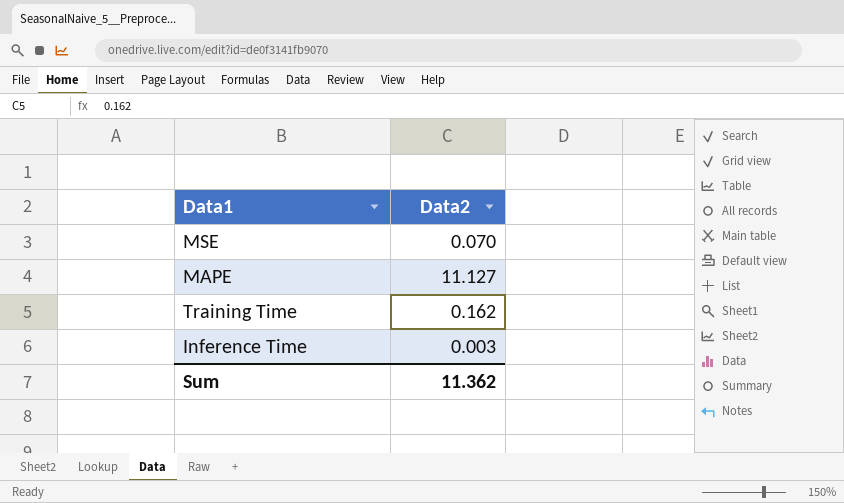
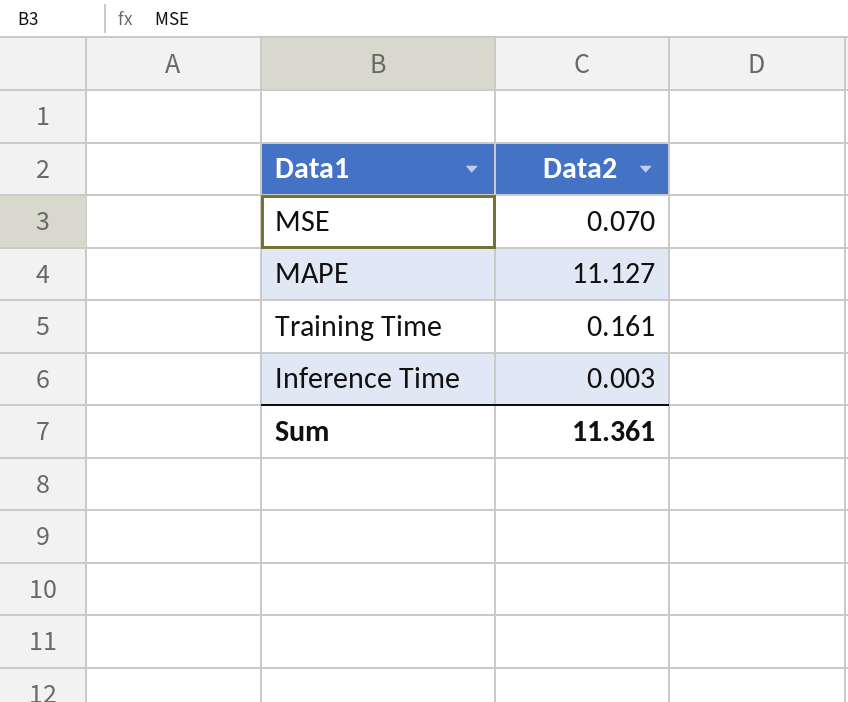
Training Time | Data2: 0.162 -> 0.161
Sum | Data2: 11.362 -> 11.361

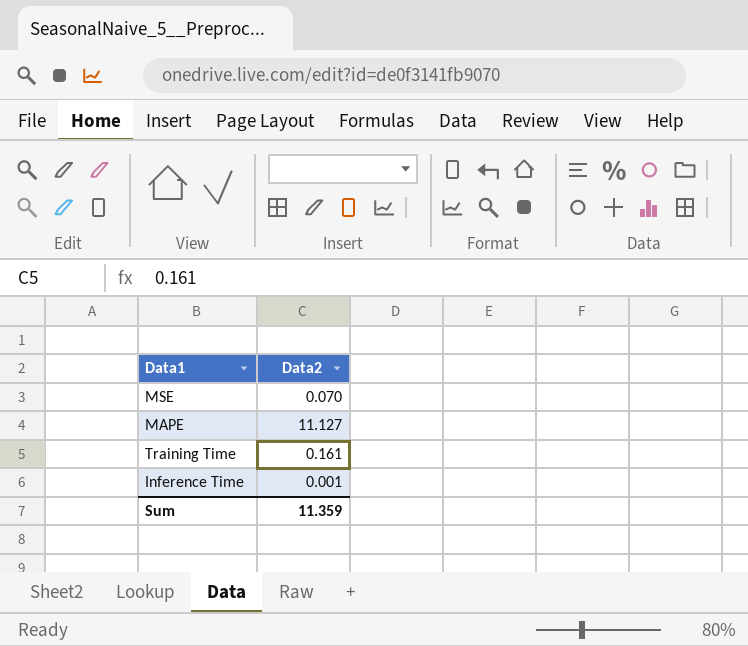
Inference Time | Data2: 0.003 -> 0.001
Sum | Data2: 11.361 -> 11.359

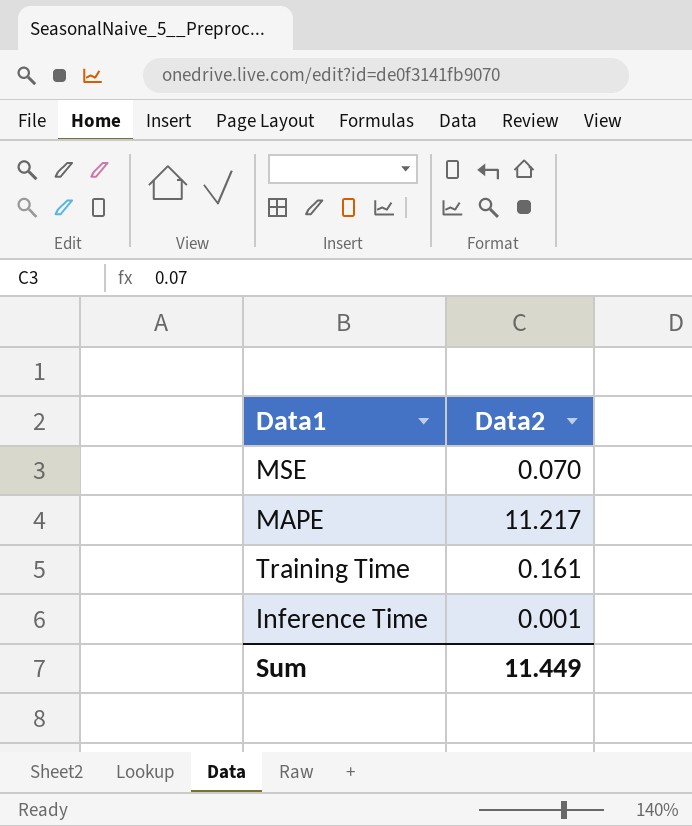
MAPE | Data2: 11.127 -> 11.217
Sum | Data2: 11.359 -> 11.449

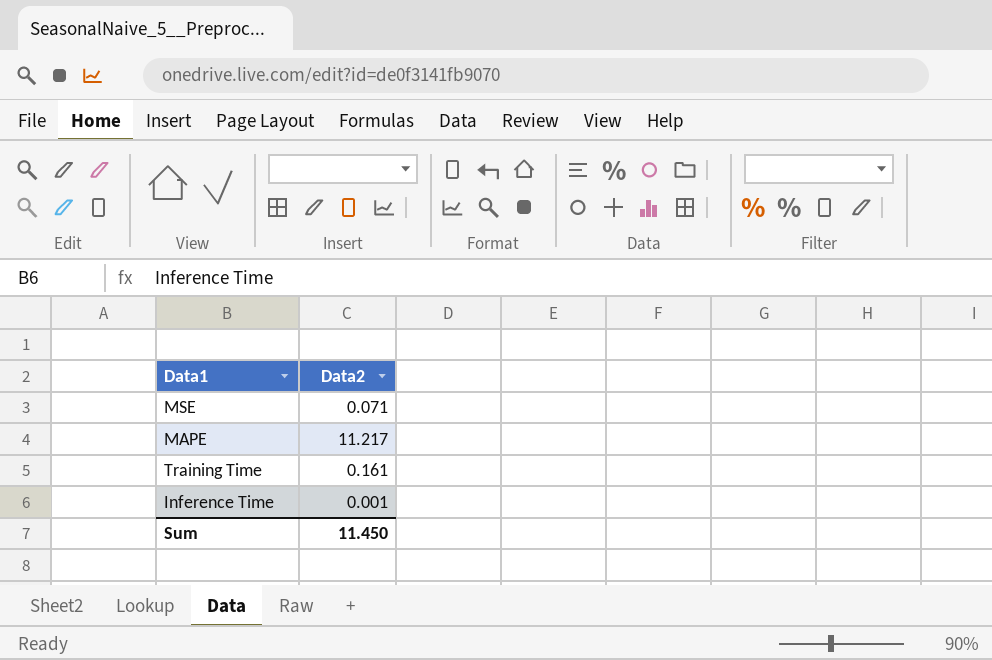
MSE | Data2: 0.070 -> 0.071
Sum | Data2: 11.449 -> 11.450

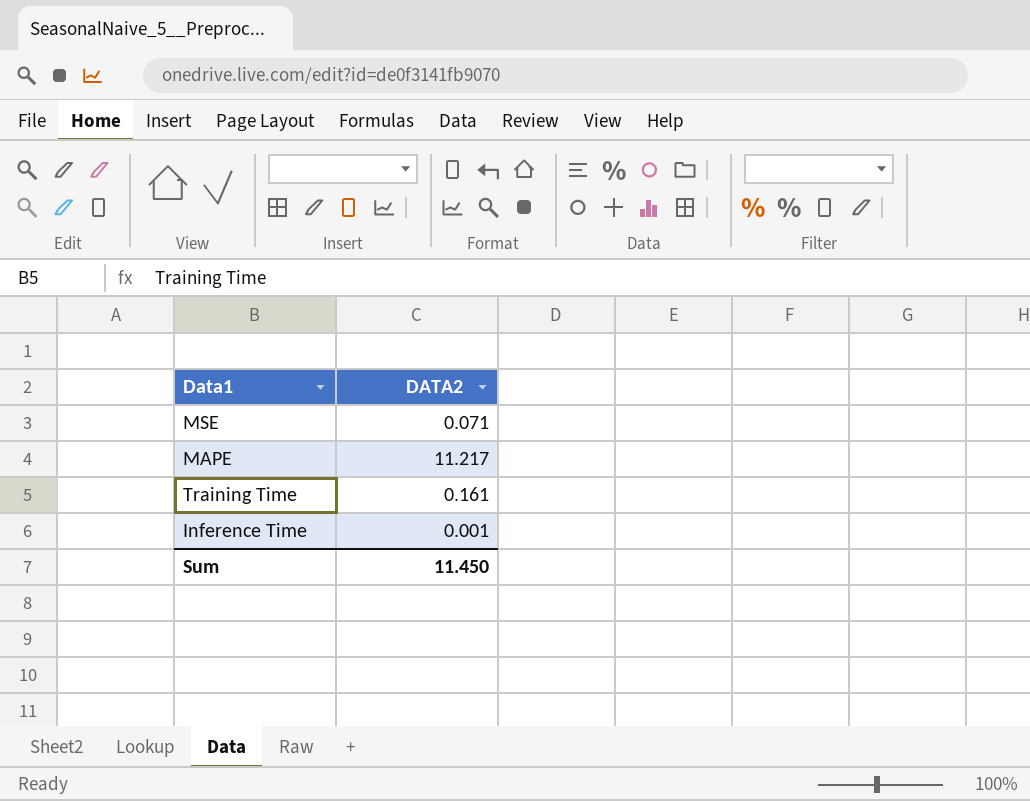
column name: Data2 -> DATA2

